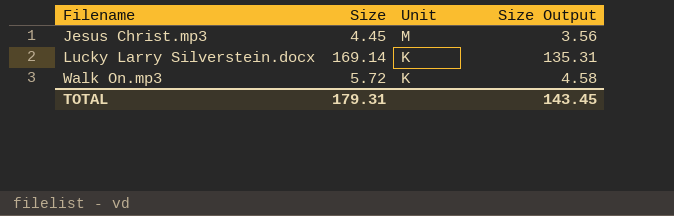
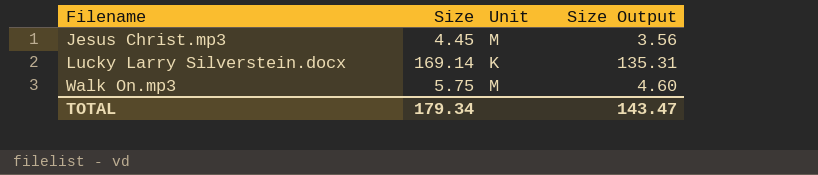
Walk On.mp3 | Size: 5.72 -> 5.75
Walk On.mp3 | Unit: K -> M
Walk On.mp3 | Size Output: 4.58 -> 4.60
TOTAL | Size: 179.31 -> 179.34
TOTAL | Size Output: 143.45 -> 143.47

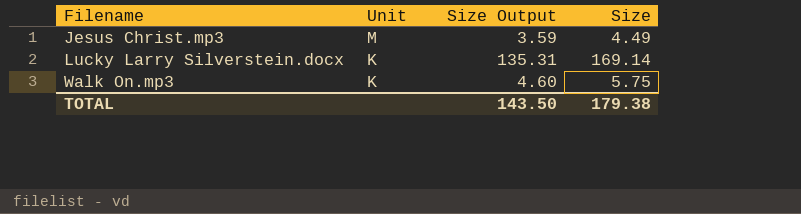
column Size | position: 2 -> 4
Jesus Christ.mp3 | Size Output: 3.56 -> 3.59
Jesus Christ.mp3 | Size: 4.45 -> 4.49
Walk On.mp3 | Unit: M -> K
TOTAL | Size Output: 143.47 -> 143.50
TOTAL | Size: 179.34 -> 179.38

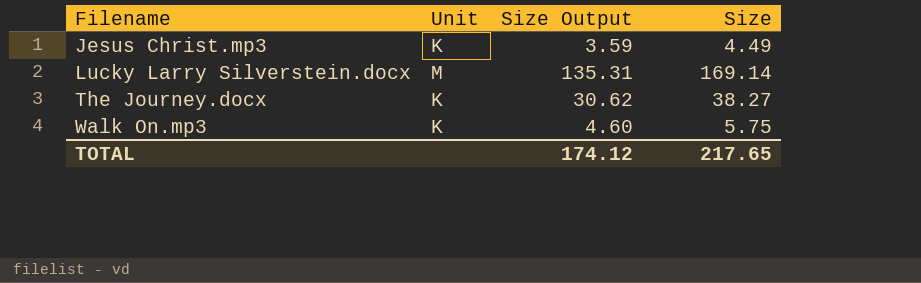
Jesus Christ.mp3 | Unit: M -> K
Lucky Larry Silverstein.docx | Unit: K -> M
row The Journey.docx: none -> K | 30.62 | 38.27
TOTAL | Size Output: 143.50 -> 174.12
TOTAL | Size: 179.38 -> 217.65

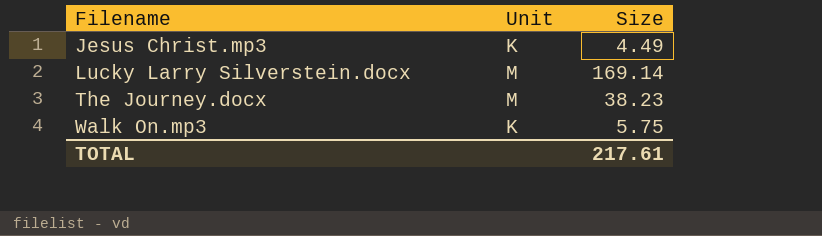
column Size Output | formula: [Size] * 0.8 -> none
The Journey.docx | Unit: K -> M
The Journey.docx | Size: 38.27 -> 38.23
TOTAL | Size: 217.65 -> 217.61

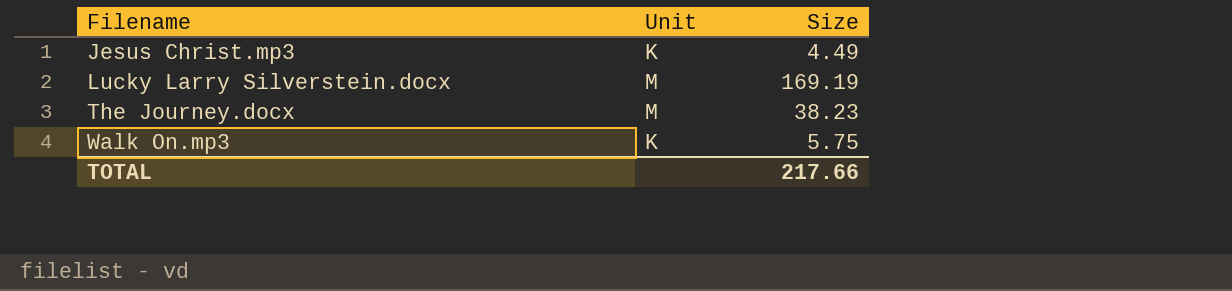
Lucky Larry Silverstein.docx | Size: 169.14 -> 169.19
TOTAL | Size: 217.61 -> 217.66

